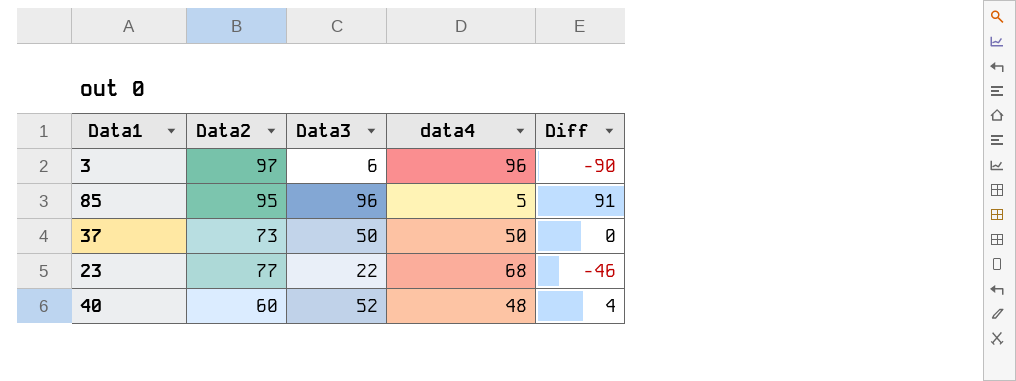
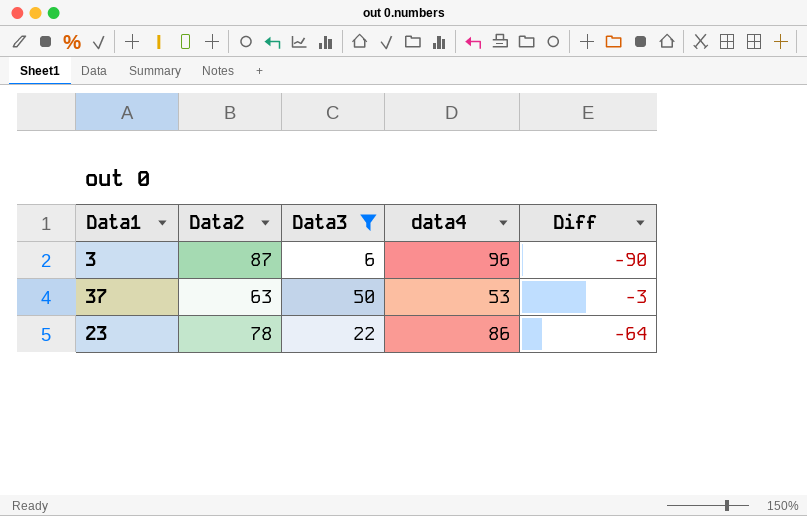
filter: none -> Data3 <= 50
3 | Data2: 97 -> 87
37 | Data2: 73 -> 63
37 | data4: 50 -> 53
37 | Diff: 0 -> -3
23 | Data2: 77 -> 78
23 | data4: 68 -> 86
23 | Diff: -46 -> -64

